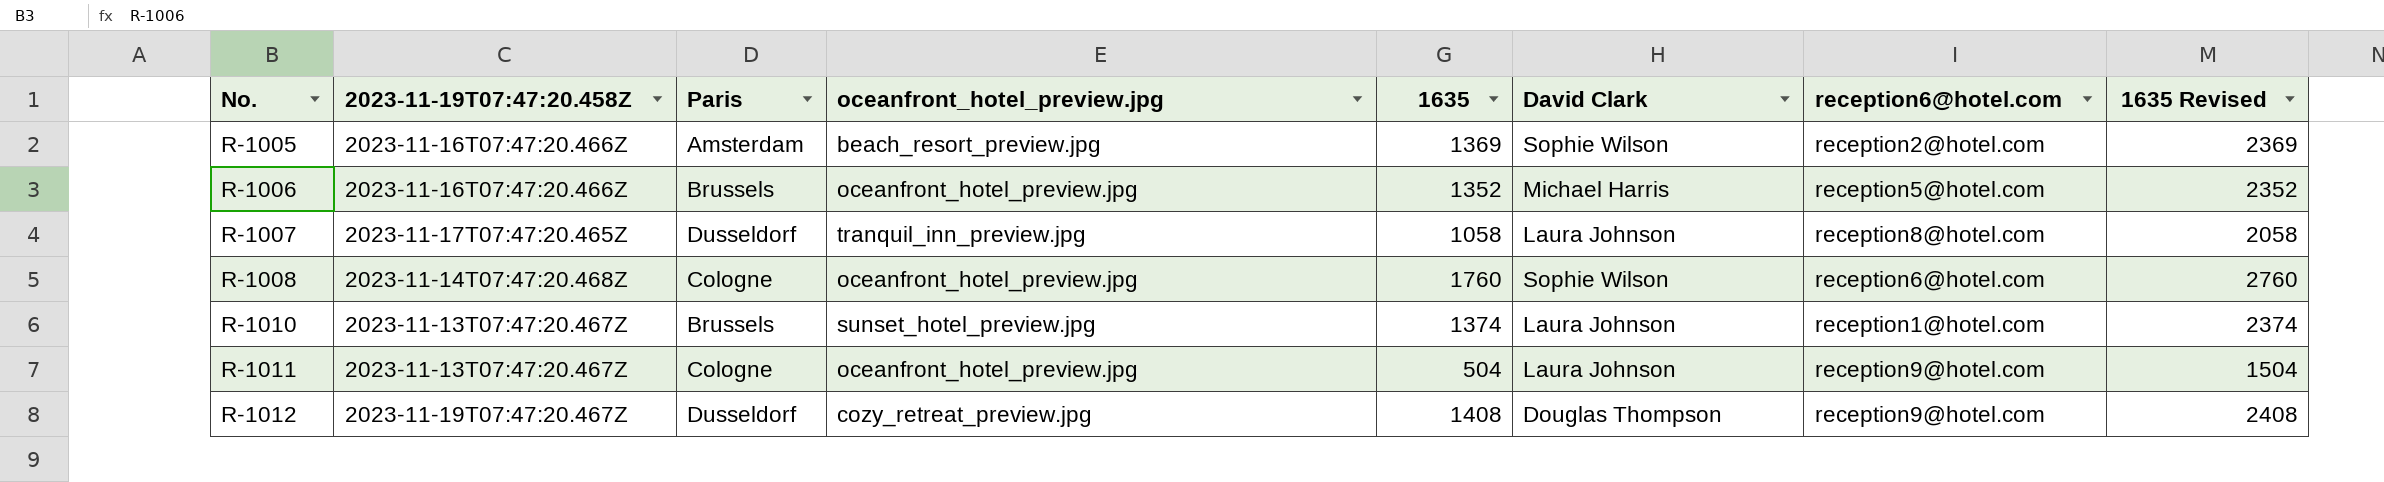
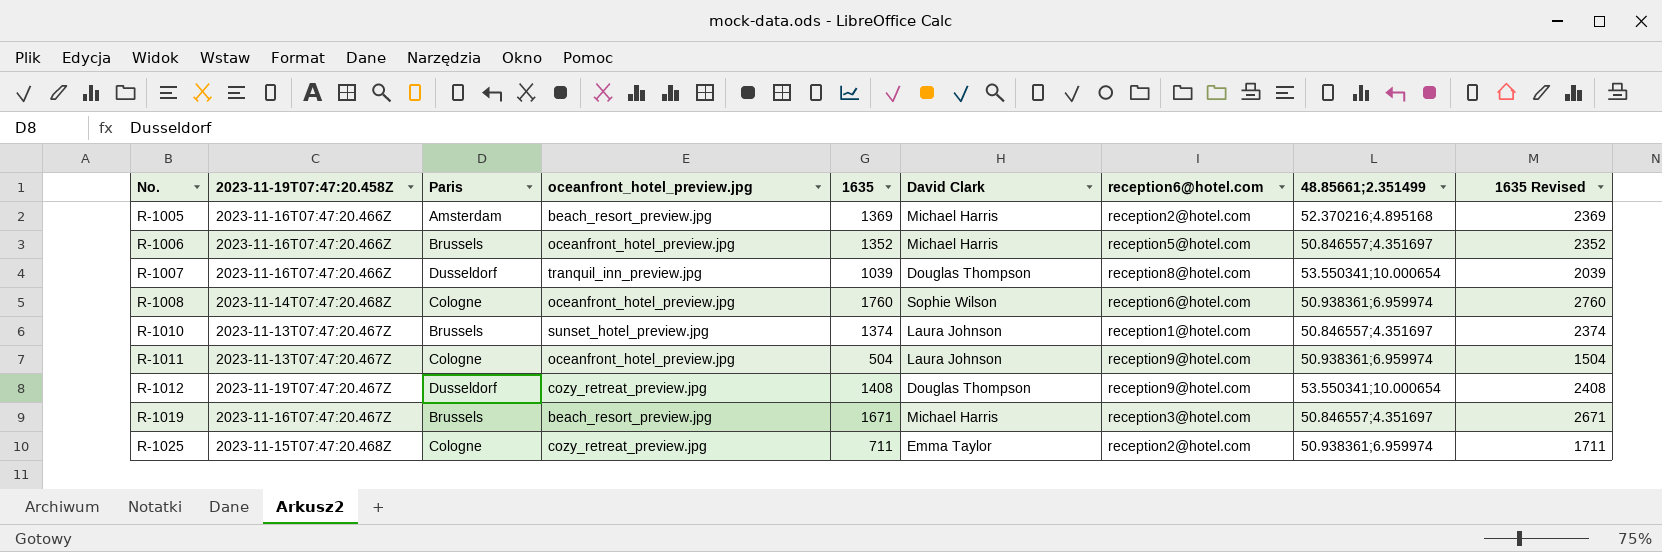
column 48.85661;2.351499 | position: none -> 8
R-1005 | David Clark: Sophie Wilson -> Michael Harris
R-1007 | 2023-11-19T07:47:20.458Z: 2023-11-17T07:47:20.465Z -> 2023-11-16T07:47:20.466Z
R-1007 | 1635: 1058 -> 1039
R-1007 | David Clark: Laura Johnson -> Douglas Thompson
R-1007 | 1635 Revised: 2058 -> 2039
row R-1019: none -> 2023-11-16T07:47:20.467Z | Brussels | beach_resort_preview.jpg | 1671 | Michael Harris | reception3@hotel.com | 50.846557;4.351697 | 2671
row R-1025: none -> 2023-11-15T07:47:20.468Z | Cologne | cozy_retreat_preview.jpg | 711 | Emma Taylor | reception2@hotel.com | 50.938361;6.959974 | 1711

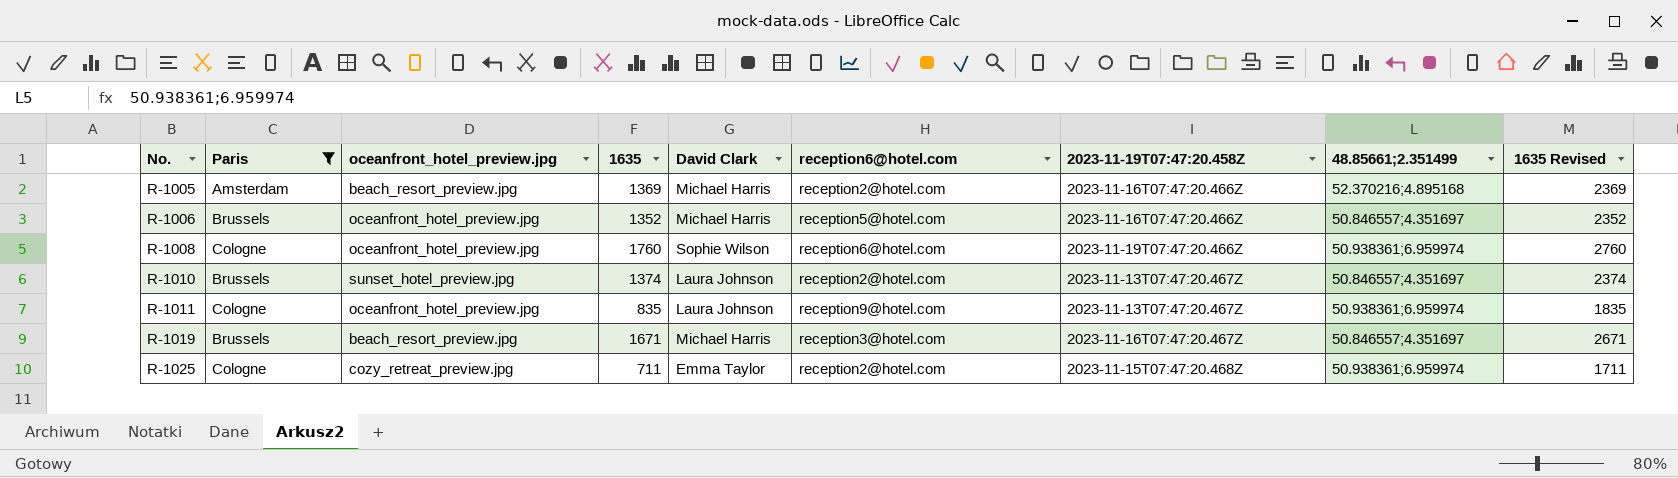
filter: none -> Paris != Dusseldorf
column 2023-11-19T07:47:20.458Z | position: 2 -> 7
R-1008 | 2023-11-19T07:47:20.458Z: 2023-11-14T07:47:20.468Z -> 2023-11-19T07:47:20.466Z
R-1010 | reception6@hotel.com: reception1@hotel.com -> reception2@hotel.com
R-1011 | 1635: 504 -> 835
R-1011 | 1635 Revised: 1504 -> 1835

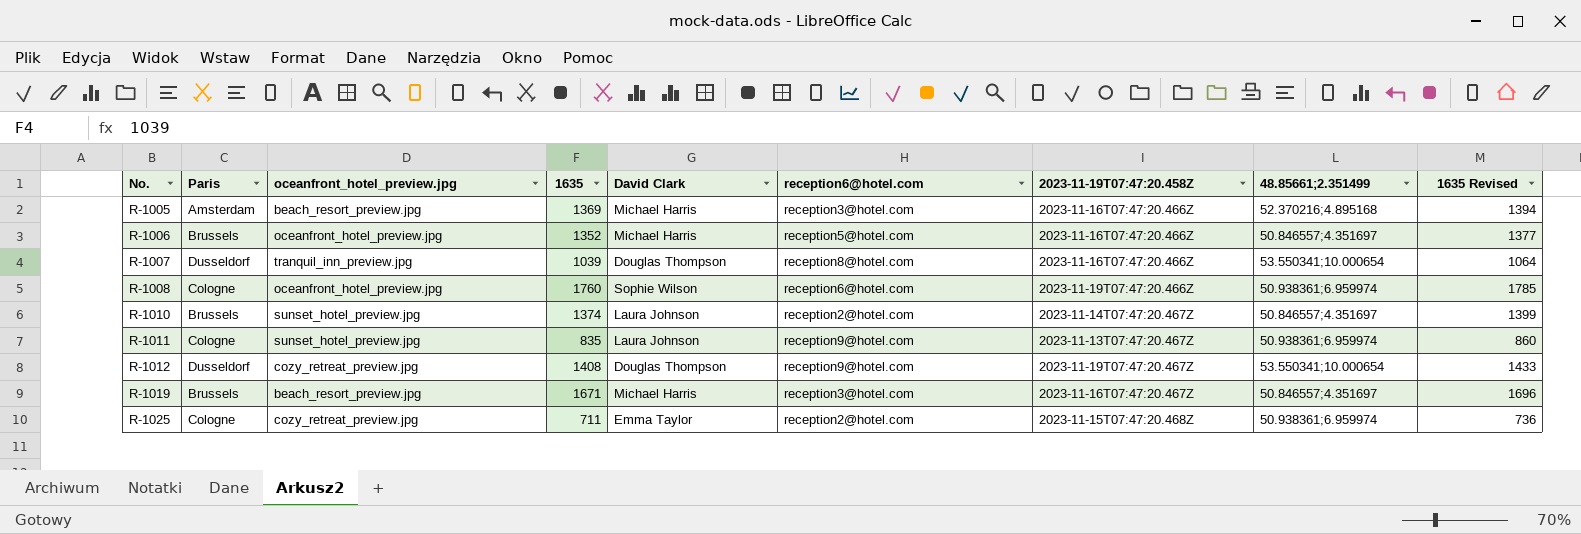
filter: Paris != Dusseldorf -> none
column 1635 Revised | formula: [1635] + 1000 -> [1635] + 25
R-1005 | reception6@hotel.com: reception2@hotel.com -> reception3@hotel.com
R-1010 | 2023-11-19T07:47:20.458Z: 2023-11-13T07:47:20.467Z -> 2023-11-14T07:47:20.467Z
R-1011 | oceanfront_hotel_preview.jpg: oceanfront_hotel_preview.jpg -> sunset_hotel_preview.jpg

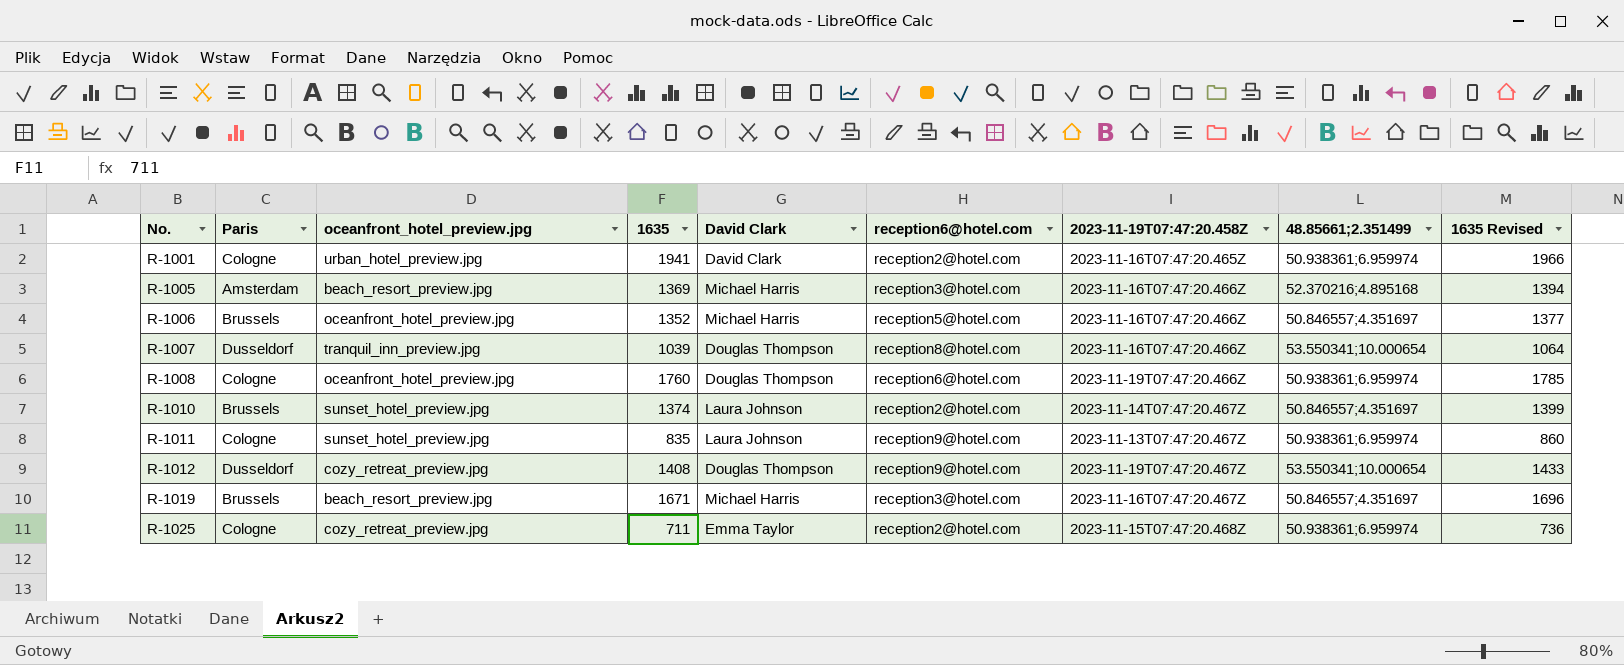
row R-1001: none -> Cologne | urban_hotel_preview.jpg | 1941 | David Clark | reception2@hotel.com | 2023-11-16T07:47:20.465Z | 50.938361;6.959974 | 1966
R-1008 | David Clark: Sophie Wilson -> Douglas Thompson

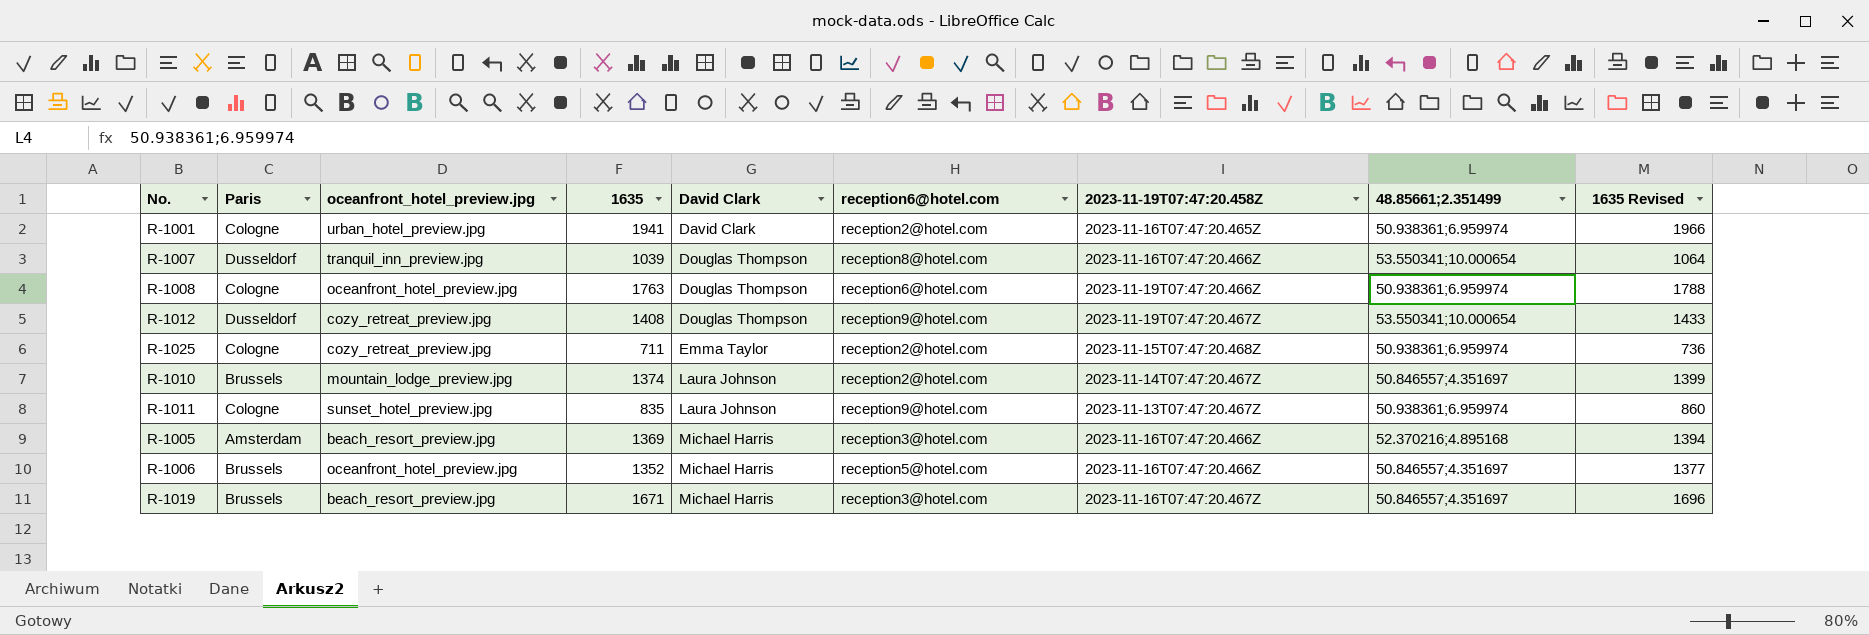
row order: No. ascending -> David Clark ascending
R-1008 | 1635: 1760 -> 1763
R-1008 | 1635 Revised: 1785 -> 1788
R-1010 | oceanfront_hotel_preview.jpg: sunset_hotel_preview.jpg -> mountain_lodge_preview.jpg

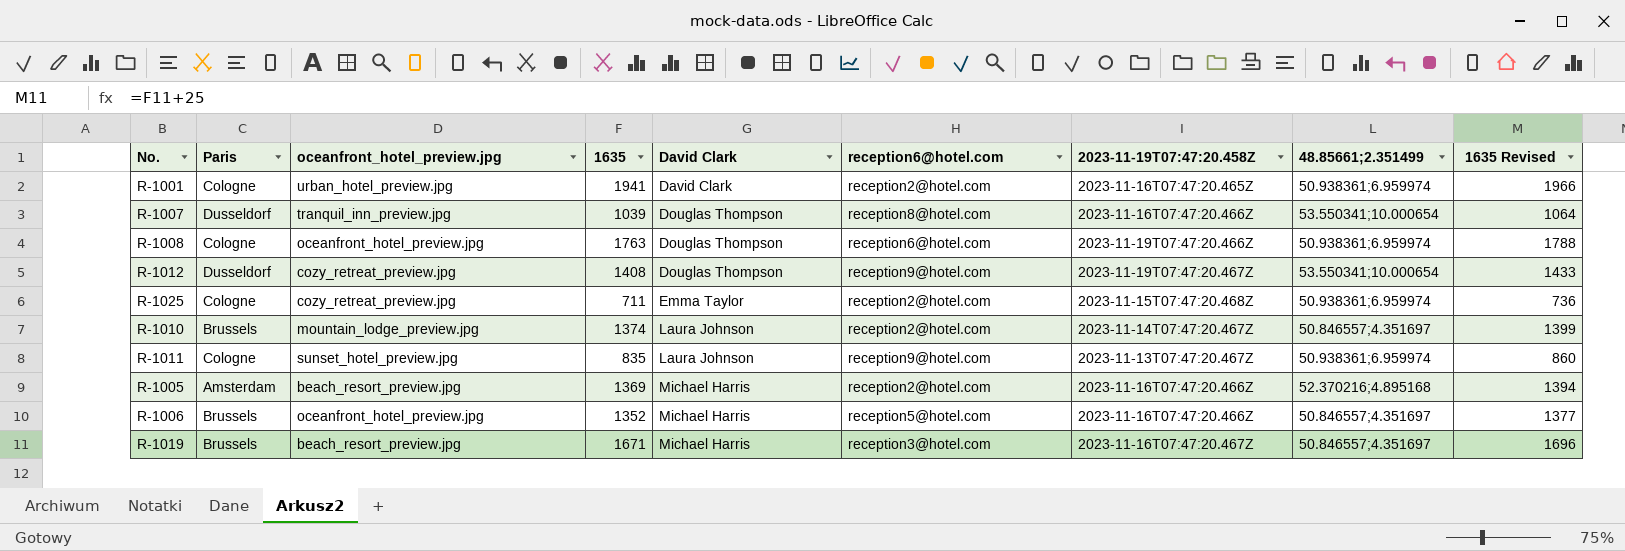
R-1005 | reception6@hotel.com: reception3@hotel.com -> reception2@hotel.com

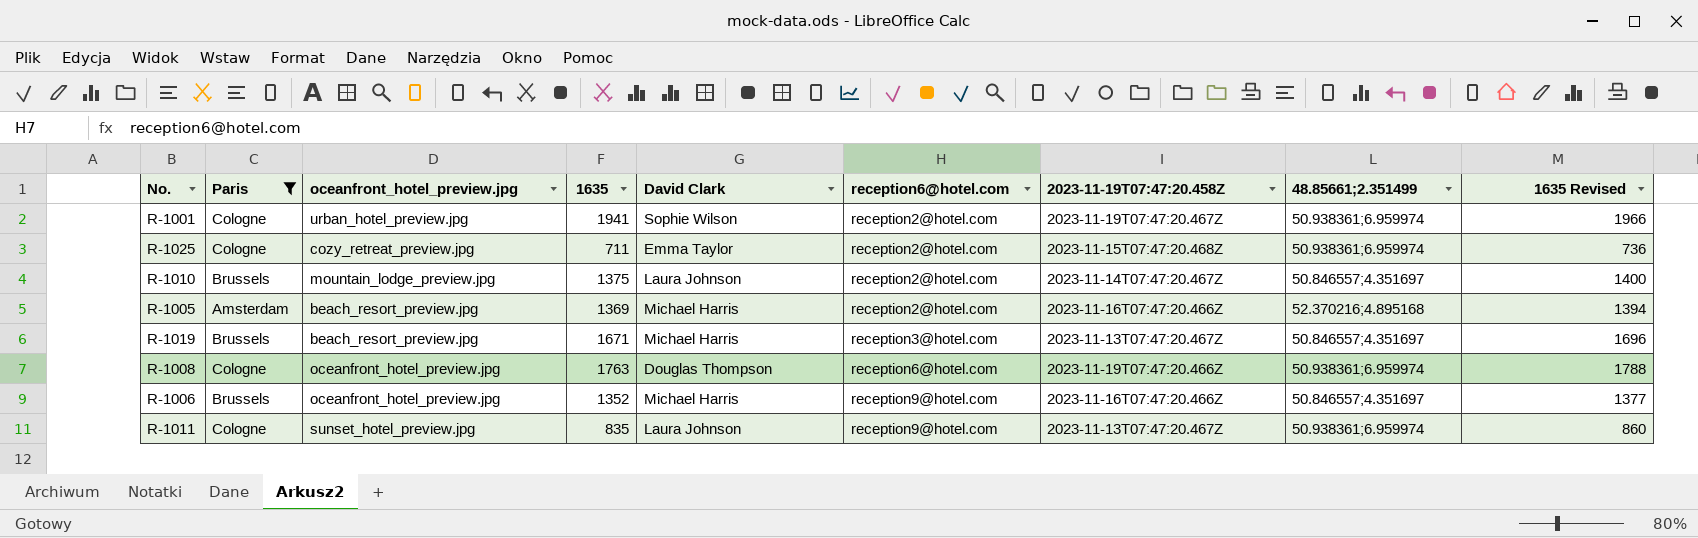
filter: none -> Paris != Dusseldorf
row order: David Clark ascending -> reception6@hotel.com ascending
R-1001 | David Clark: David Clark -> Sophie Wilson
R-1001 | 2023-11-19T07:47:20.458Z: 2023-11-16T07:47:20.465Z -> 2023-11-19T07:47:20.467Z
R-1010 | 1635: 1374 -> 1375
R-1010 | 1635 Revised: 1399 -> 1400
R-1019 | 2023-11-19T07:47:20.458Z: 2023-11-16T07:47:20.467Z -> 2023-11-13T07:47:20.467Z
R-1006 | reception6@hotel.com: reception5@hotel.com -> reception9@hotel.com

